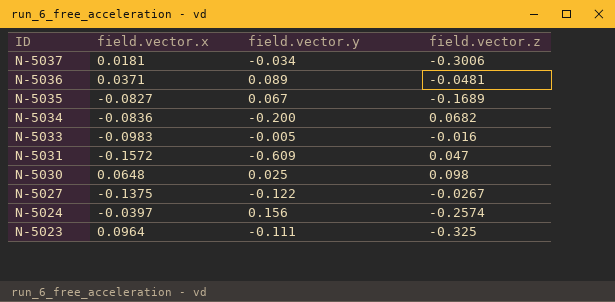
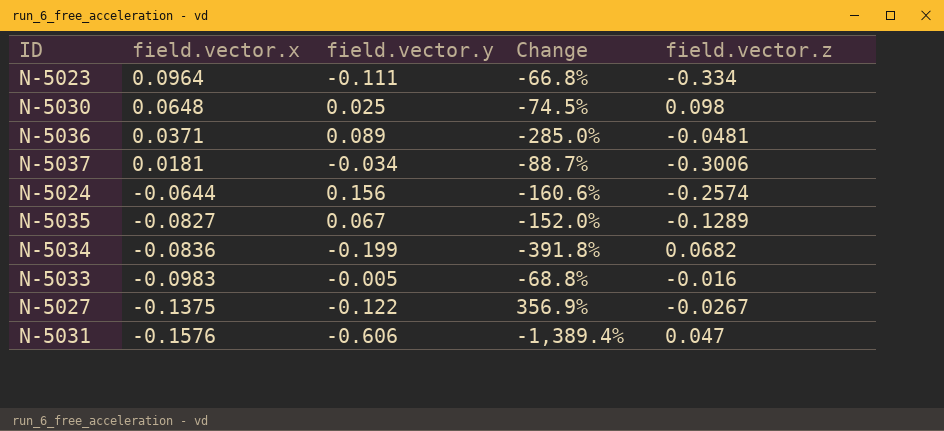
row order: ID descending -> field.vector.x descending
column Change | formula: none -> ([field.vector.y] - [field.vector.z]) / [field.vector.z]
N-5023 | field.vector.z: -0.325 -> -0.334
N-5024 | field.vector.x: -0.0397 -> -0.0644
N-5035 | field.vector.z: -0.1689 -> -0.1289
N-5034 | field.vector.y: -0.200 -> -0.199
N-5031 | field.vector.x: -0.1572 -> -0.1576
N-5031 | field.vector.y: -0.609 -> -0.606

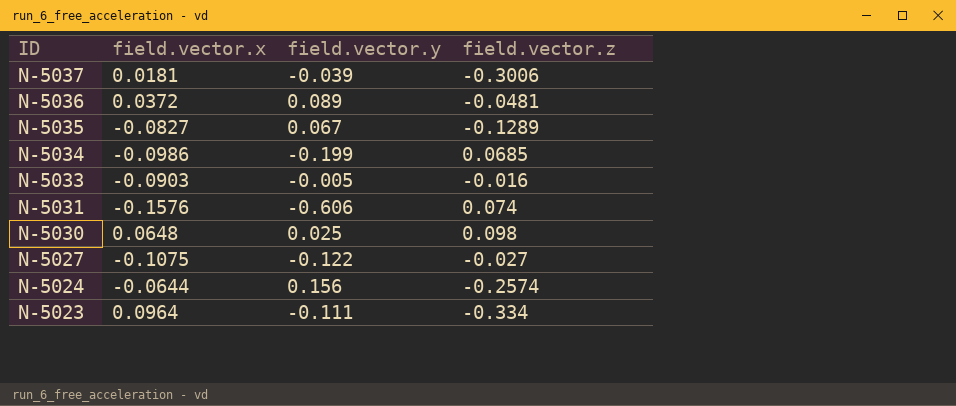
row order: field.vector.x descending -> ID descending
column Change | formula: ([field.vector.y] - [field.vector.z]) / [field.vector.z] -> none
N-5037 | field.vector.y: -0.034 -> -0.039
N-5036 | field.vector.x: 0.0371 -> 0.0372
N-5034 | field.vector.x: -0.0836 -> -0.0986
N-5034 | field.vector.z: 0.0682 -> 0.0685
N-5033 | field.vector.x: -0.0983 -> -0.0903
N-5031 | field.vector.z: 0.047 -> 0.074
N-5027 | field.vector.x: -0.1375 -> -0.1075
N-5027 | field.vector.z: -0.0267 -> -0.027

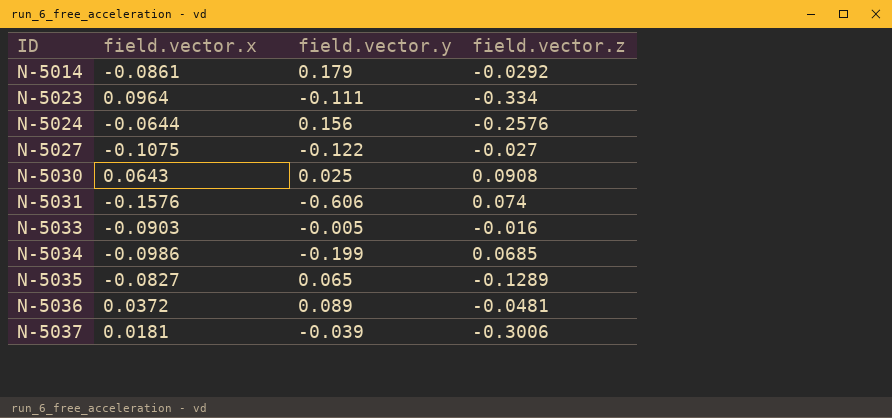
row order: ID descending -> ID ascending
row N-5014: none -> -0.0861 | 0.179 | -0.0292
N-5024 | field.vector.z: -0.2574 -> -0.2576
N-5030 | field.vector.x: 0.0648 -> 0.0643
N-5030 | field.vector.z: 0.098 -> 0.0908
N-5035 | field.vector.y: 0.067 -> 0.065

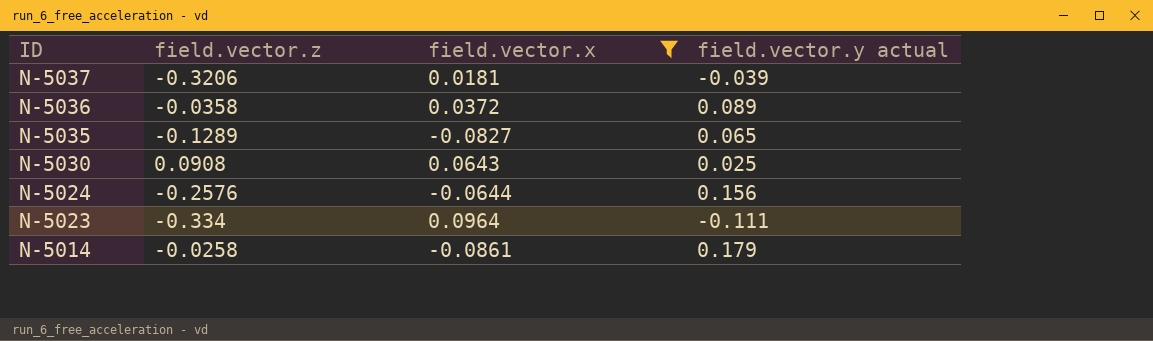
filter: none -> field.vector.x >= -0.0861
row order: ID ascending -> ID descending
column field.vector.z | position: 4 -> 2
column name: field.vector.y -> field.vector.y actual
N-5037 | field.vector.z: -0.3006 -> -0.3206
N-5036 | field.vector.z: -0.0481 -> -0.0358
N-5014 | field.vector.z: -0.0292 -> -0.0258

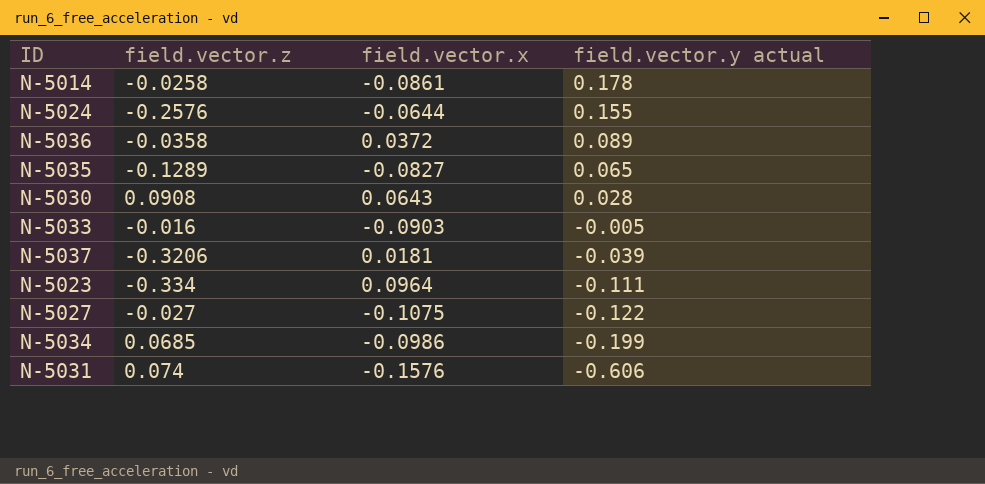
filter: field.vector.x >= -0.0861 -> none
row order: ID descending -> field.vector.y actual descending
N-5014 | field.vector.y actual: 0.179 -> 0.178
N-5024 | field.vector.y actual: 0.156 -> 0.155
N-5030 | field.vector.y actual: 0.025 -> 0.028

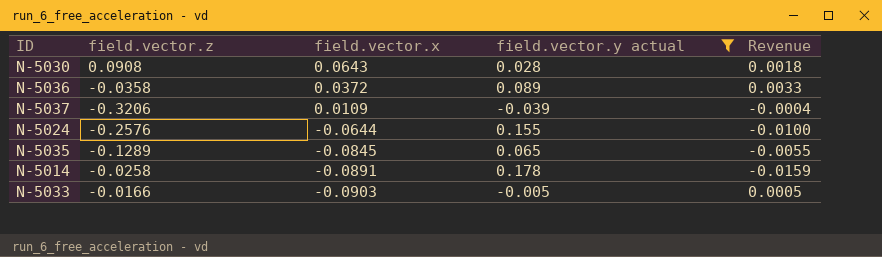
filter: none -> field.vector.y actual >= -0.039
row order: field.vector.y actual descending -> field.vector.x descending
column Revenue | formula: none -> [field.vector.x] * [field.vector.y actual]
N-5037 | field.vector.x: 0.0181 -> 0.0109
N-5035 | field.vector.x: -0.0827 -> -0.0845
N-5014 | field.vector.x: -0.0861 -> -0.0891
N-5033 | field.vector.z: -0.016 -> -0.0166

